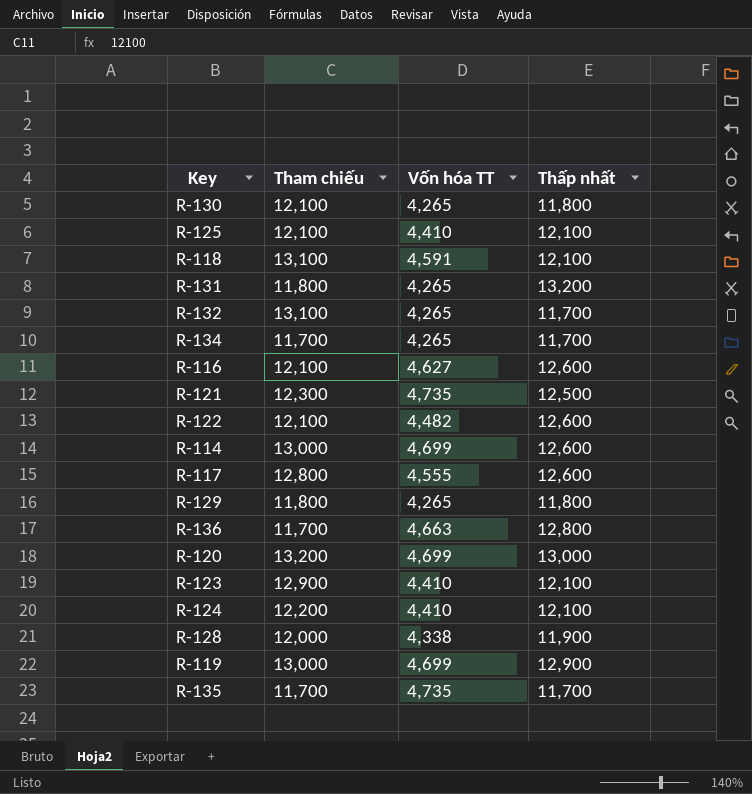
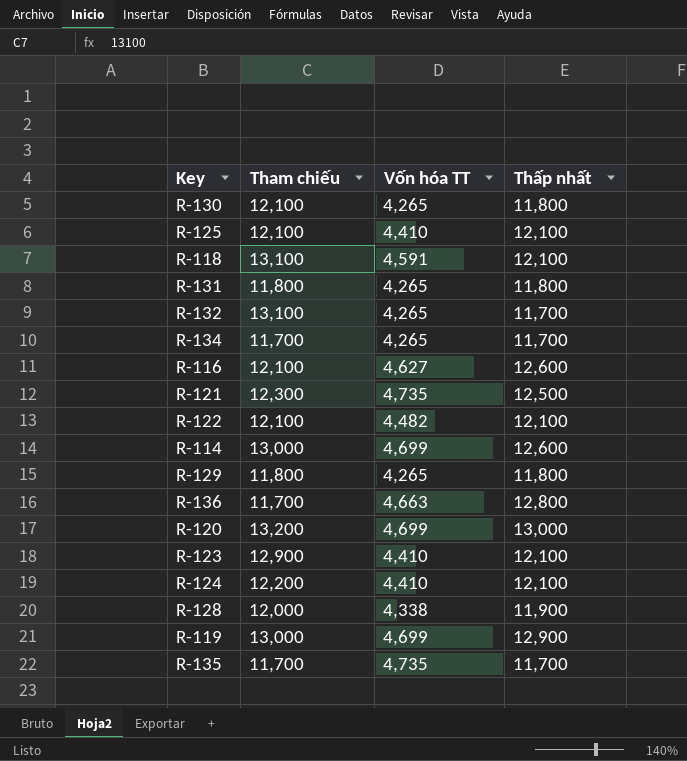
row R-117: 12,800 | 4,555 | 12,600 -> none
R-131 | Thấp nhất: 13,200 -> 11,800
R-122 | Thấp nhất: 12,600 -> 12,100

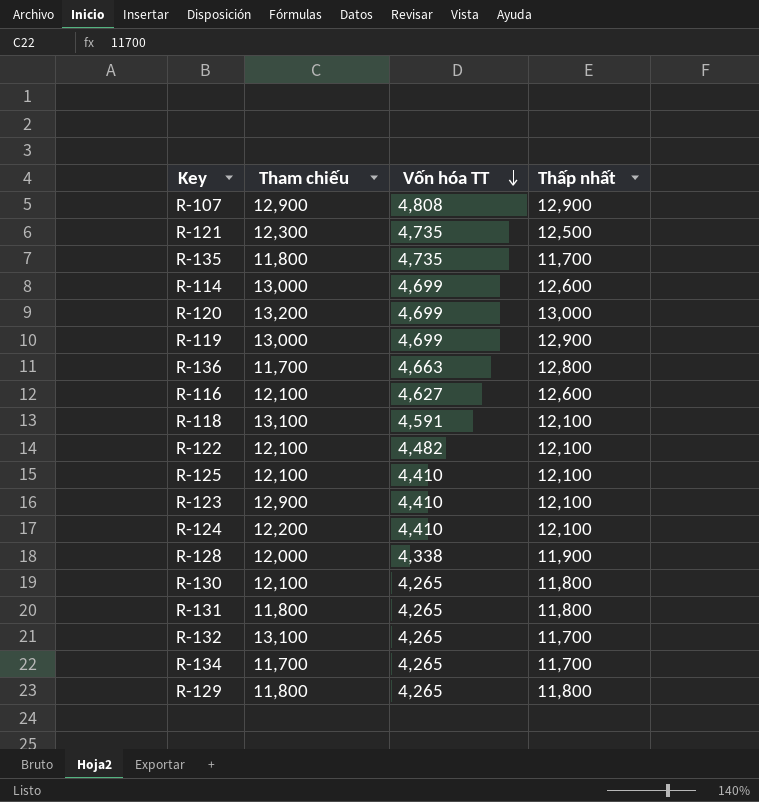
row order: none -> Vốn hóa TT descending
row R-107: none -> 12,900 | 4,808 | 12,900
R-135 | Tham chiếu: 11,700 -> 11,800

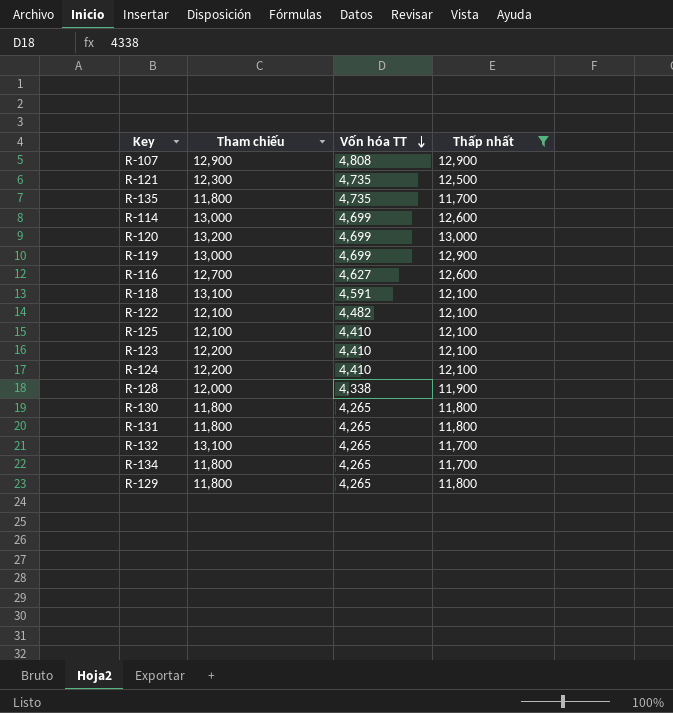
filter: none -> Thấp nhất != 12,800
R-116 | Tham chiếu: 12,100 -> 12,700
R-123 | Tham chiếu: 12,900 -> 12,200
R-130 | Tham chiếu: 12,100 -> 11,800
R-134 | Tham chiếu: 11,700 -> 11,800

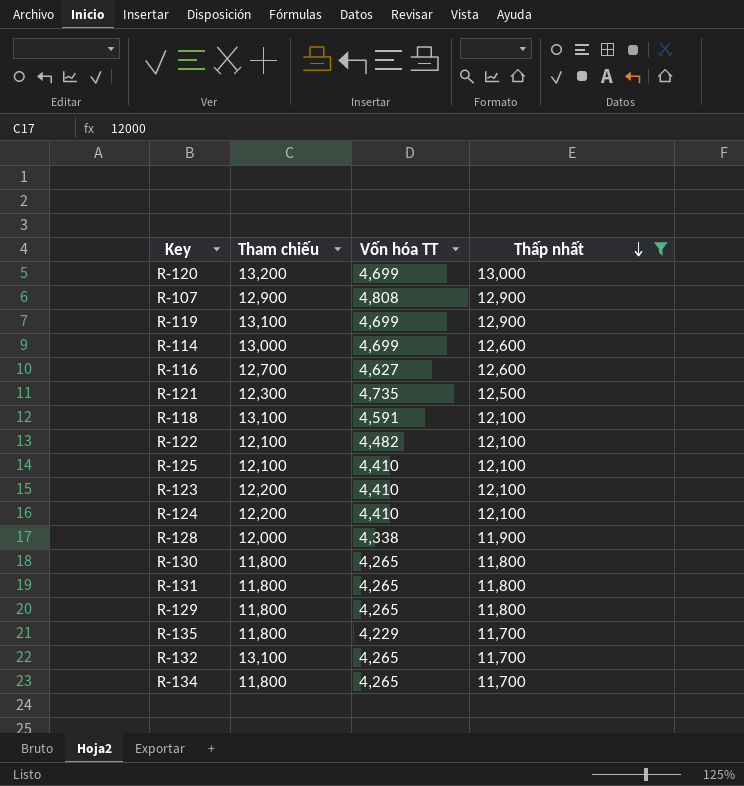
row order: Vốn hóa TT descending -> Thấp nhất descending
R-119 | Tham chiếu: 13,000 -> 13,100
R-135 | Vốn hóa TT: 4,735 -> 4,229

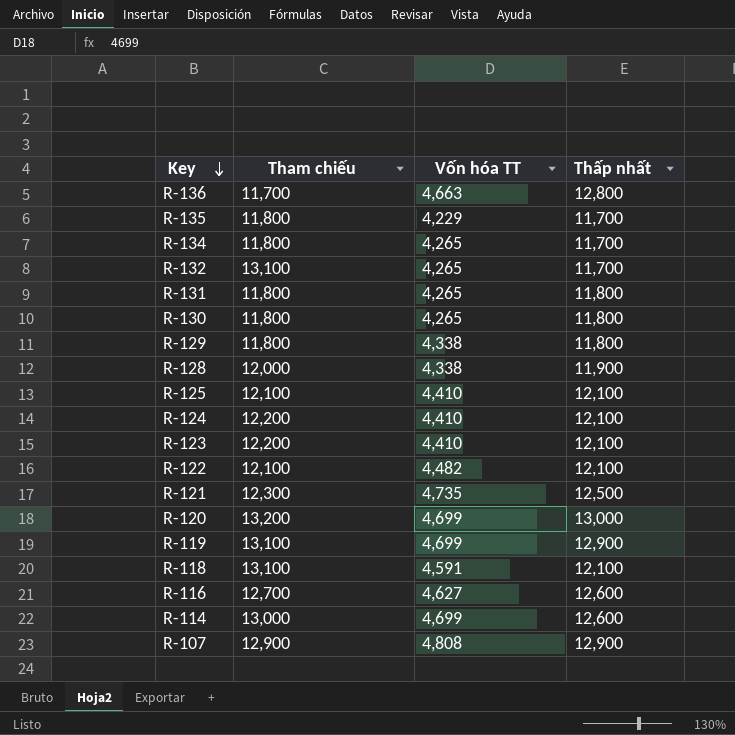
filter: Thấp nhất != 12,800 -> none
row order: Thấp nhất descending -> Key descending
R-129 | Vốn hóa TT: 4,265 -> 4,338

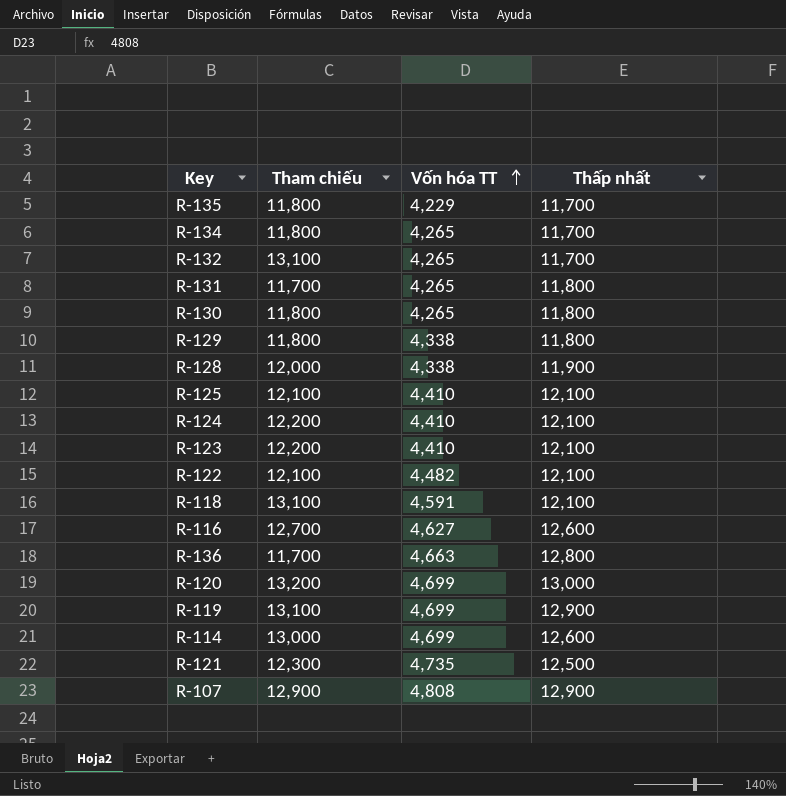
row order: Key descending -> Vốn hóa TT ascending
R-131 | Tham chiếu: 11,800 -> 11,700

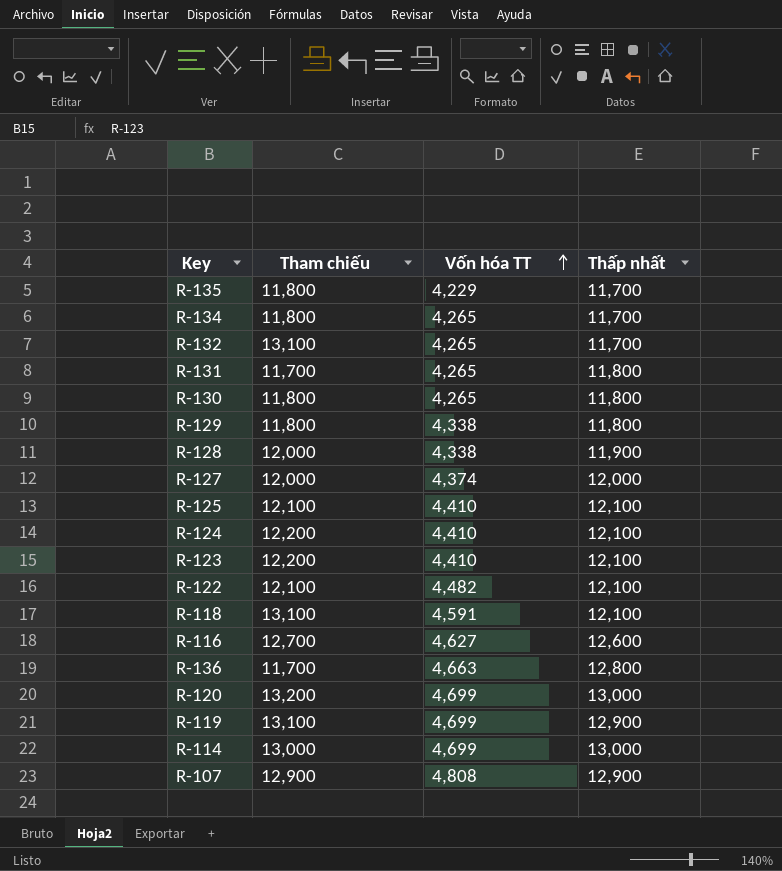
row R-121: 12,300 | 4,735 | 12,500 -> none
row R-127: none -> 12,000 | 4,374 | 12,000
R-114 | Thấp nhất: 12,600 -> 13,000

